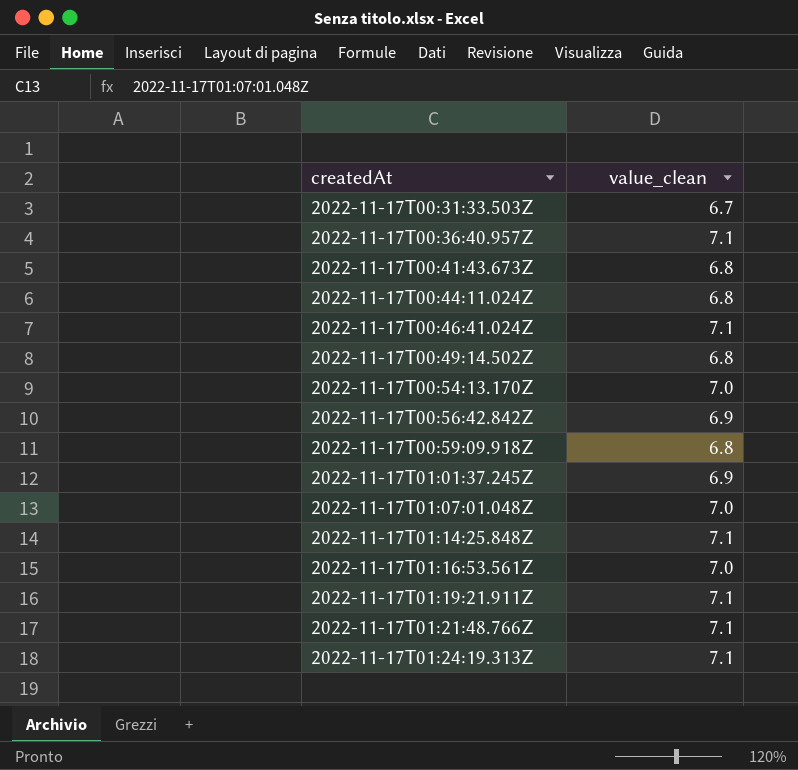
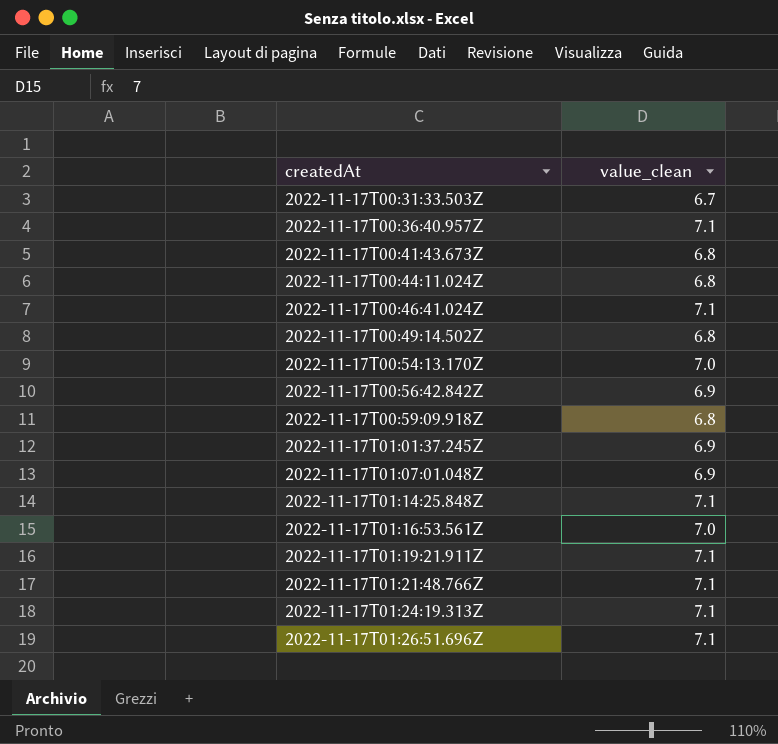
2022-11-17T01:07:01.048Z | value_clean: 7.0 -> 6.9
row 2022-11-17T01:26:51.696Z: none -> 7.1

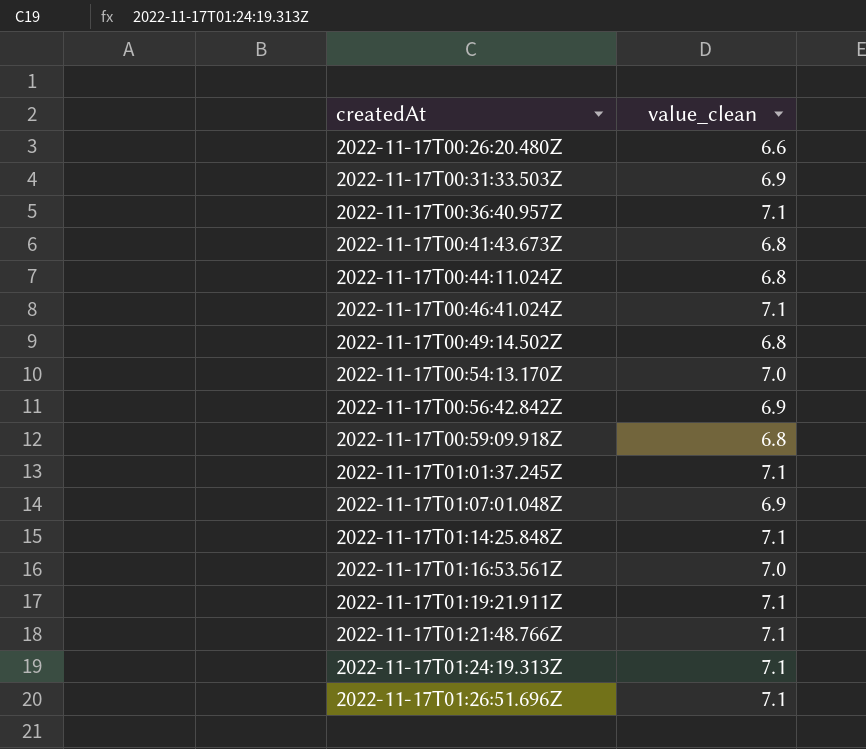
row 2022-11-17T00:26:20.480Z: none -> 6.6
2022-11-17T00:31:33.503Z | value_clean: 6.7 -> 6.9
2022-11-17T01:01:37.245Z | value_clean: 6.9 -> 7.1

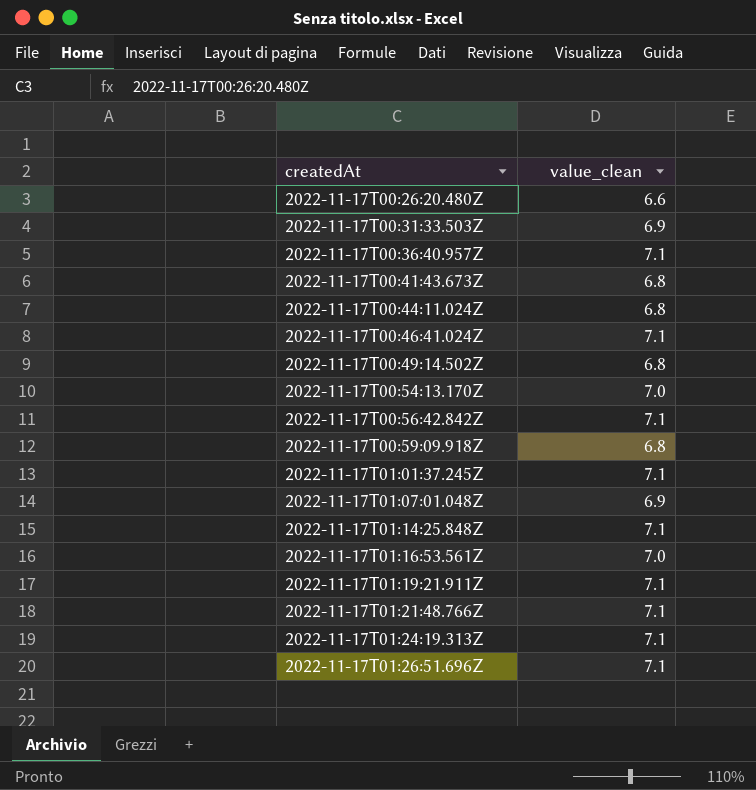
2022-11-17T00:56:42.842Z | value_clean: 6.9 -> 7.1

